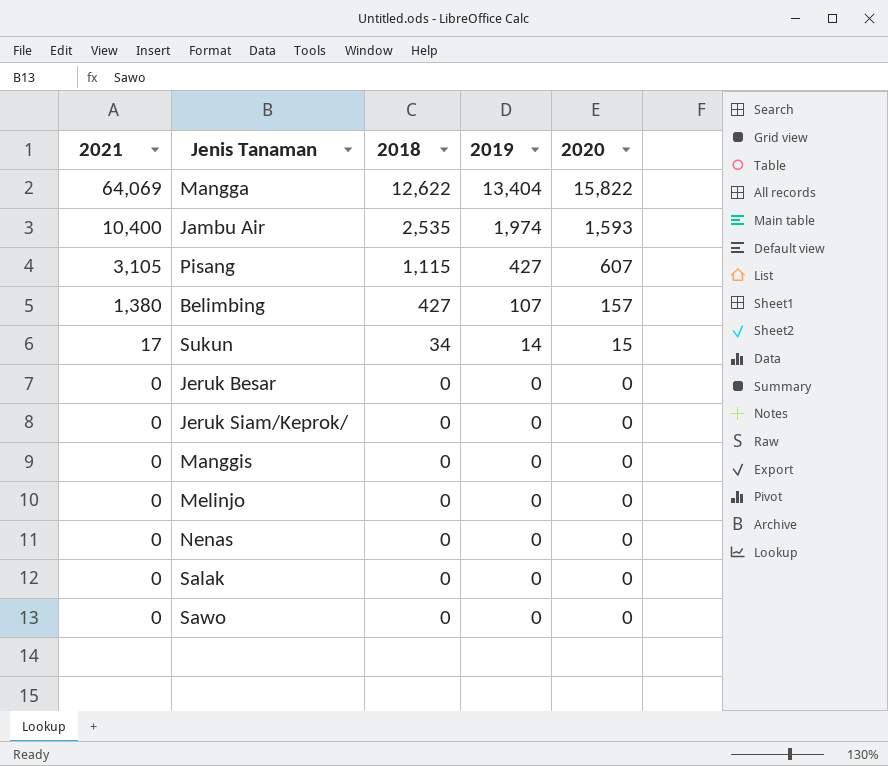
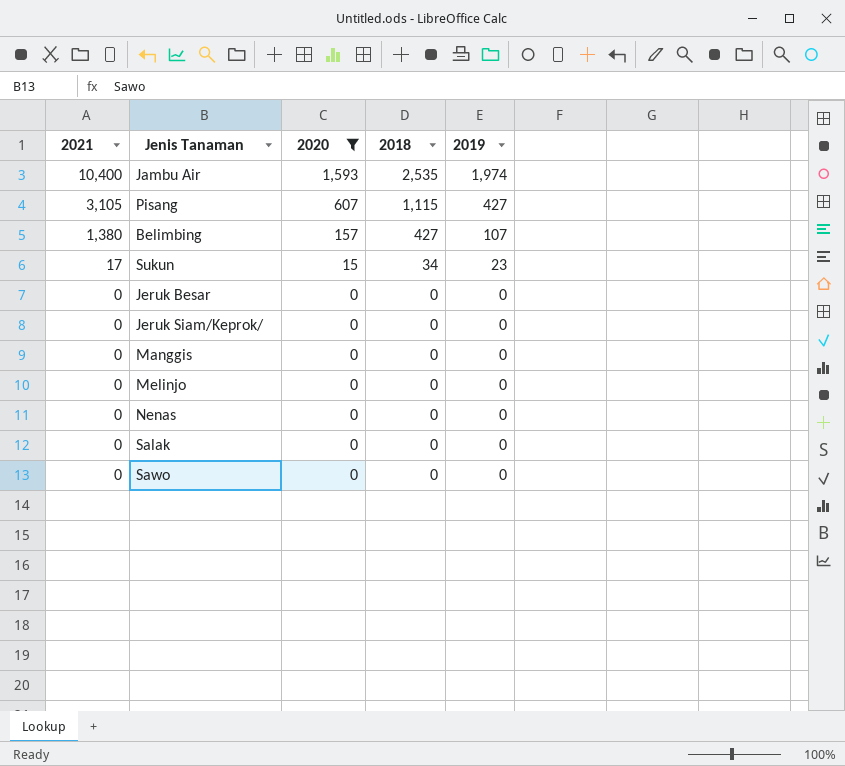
filter: none -> 2020 != 15,822
column 2020 | position: 5 -> 3
Sukun | 2019: 14 -> 23

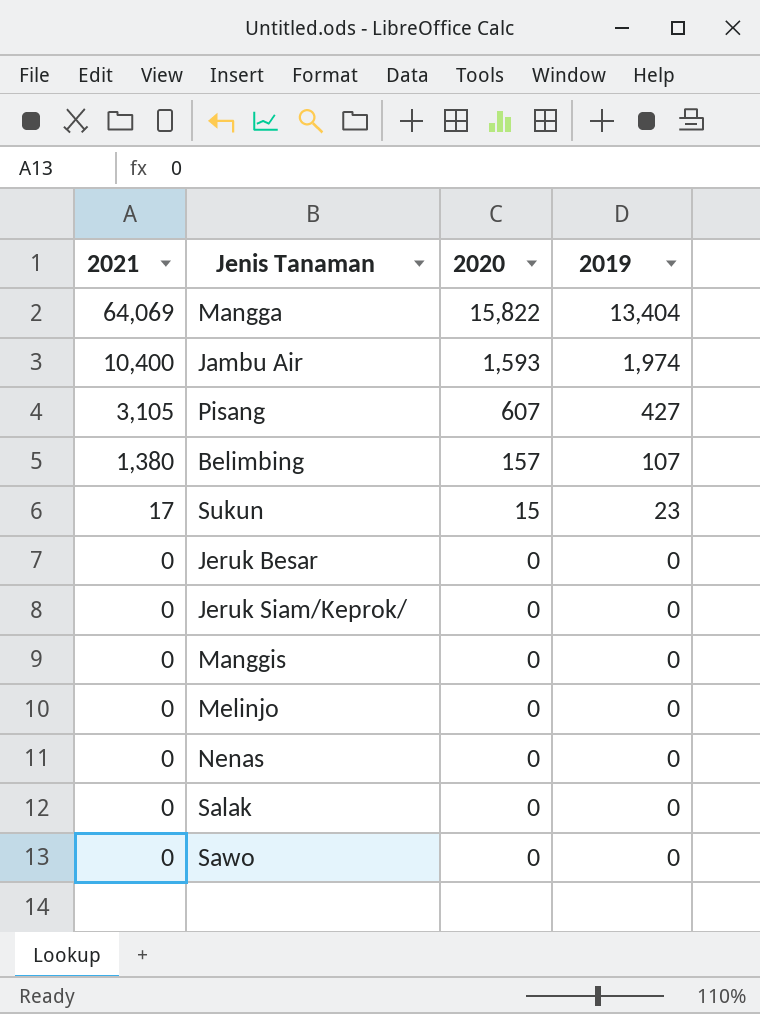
filter: 2020 != 15,822 -> none
column 2018 | position: 4 -> none

